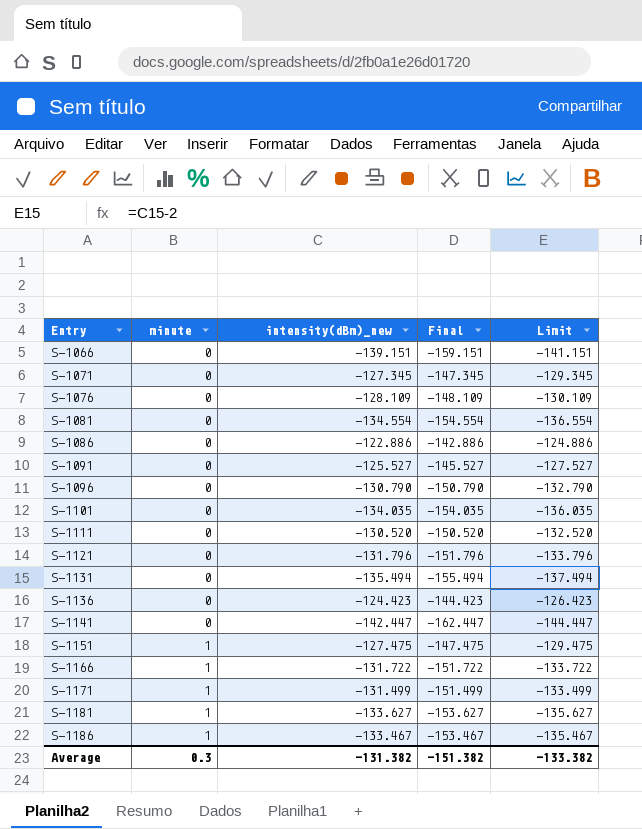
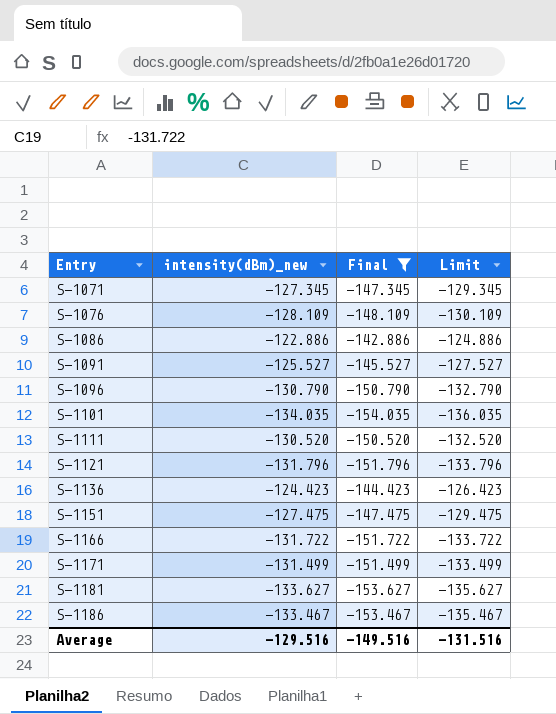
filter: none -> Final >= -154.035
column minute | position: 2 -> none
Average | intensity(dBm)_new: -131.382 -> -129.516
Average | Final: -151.382 -> -149.516
Average | Limit: -133.382 -> -131.516

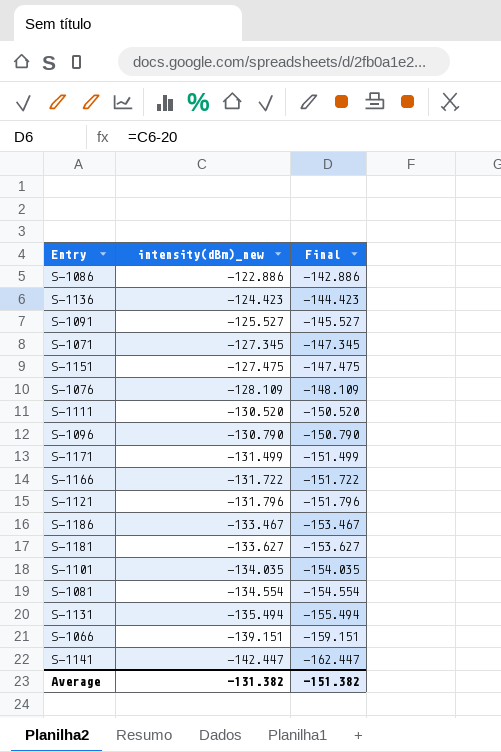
filter: Final >= -154.035 -> none
row order: Entry ascending -> intensity(dBm)_new descending
column Limit | formula: [intensity(dBm)_new] - 2 -> none
Average | intensity(dBm)_new: -129.516 -> -131.382
Average | Final: -149.516 -> -151.382

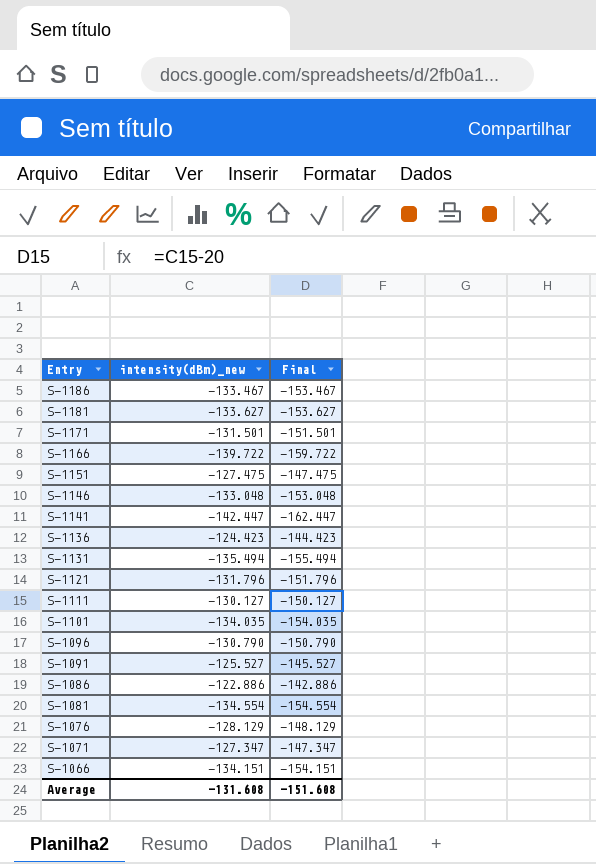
row order: intensity(dBm)_new descending -> Entry descending
S-1171 | intensity(dBm)_new: -131.499 -> -131.501
S-1171 | Final: -151.499 -> -151.501
S-1166 | intensity(dBm)_new: -131.722 -> -139.722
S-1166 | Final: -151.722 -> -159.722
row S-1146: none -> -133.048 | -153.048
S-1111 | intensity(dBm)_new: -130.520 -> -130.127
S-1111 | Final: -150.520 -> -150.127
S-1076 | intensity(dBm)_new: -128.109 -> -128.129
S-1076 | Final: -148.109 -> -148.129
S-1071 | intensity(dBm)_new: -127.345 -> -127.347
S-1071 | Final: -147.345 -> -147.347
S-1066 | intensity(dBm)_new: -139.151 -> -134.151
S-1066 | Final: -159.151 -> -154.151
Average | intensity(dBm)_new: -131.382 -> -131.608
Average | Final: -151.382 -> -151.608

